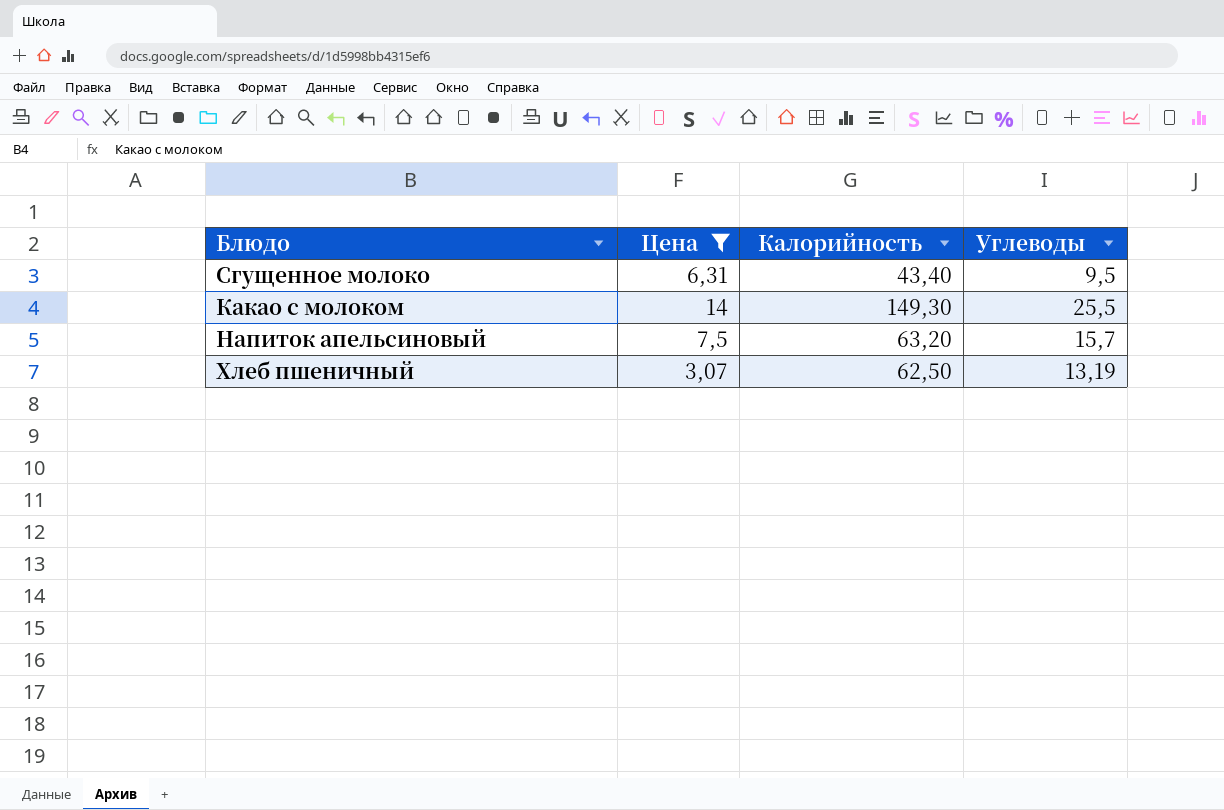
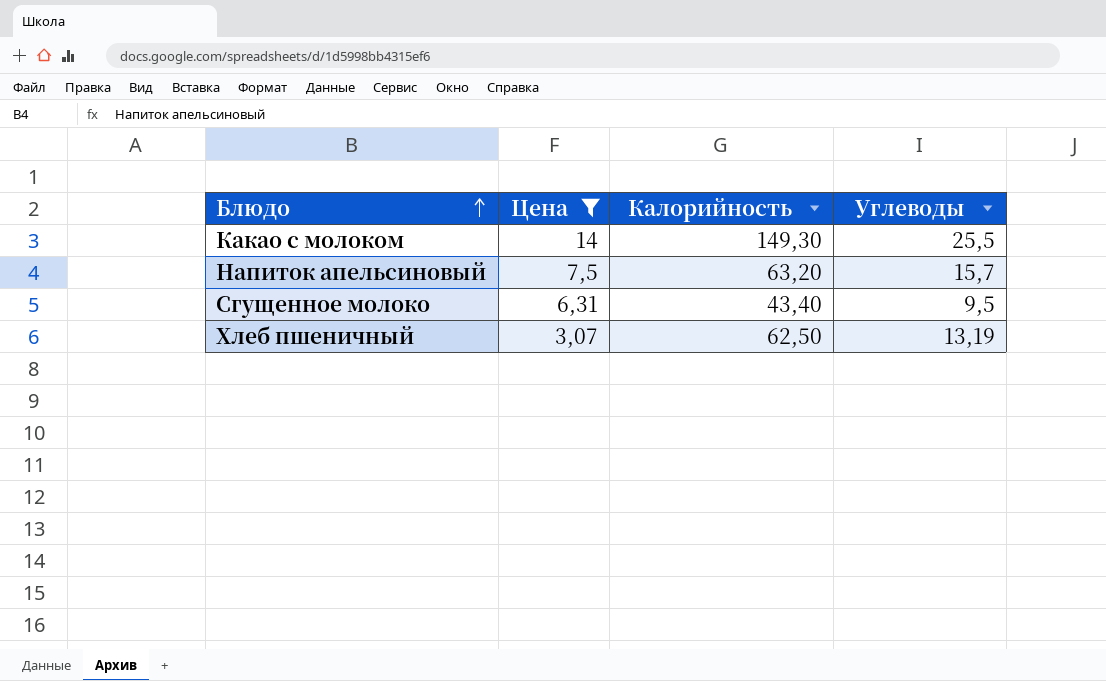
row order: none -> Блюдо ascending

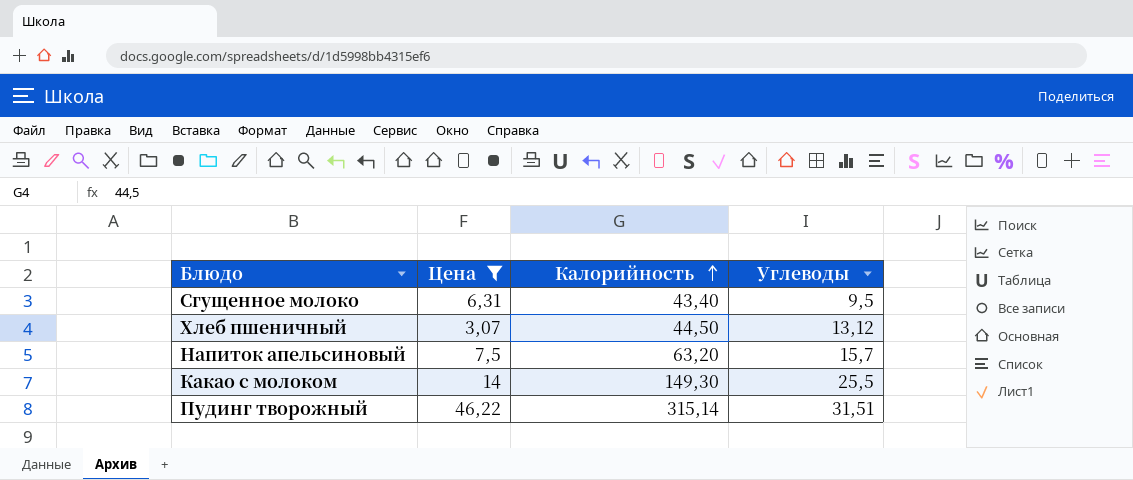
row order: Блюдо ascending -> Калорийность ascending
Хлеб пшеничный | Калорийность: 62,50 -> 44,50
Хлеб пшеничный | Углеводы: 13,19 -> 13,12
row Пудинг творожный: none -> 46,22 | 315,14 | 31,51

